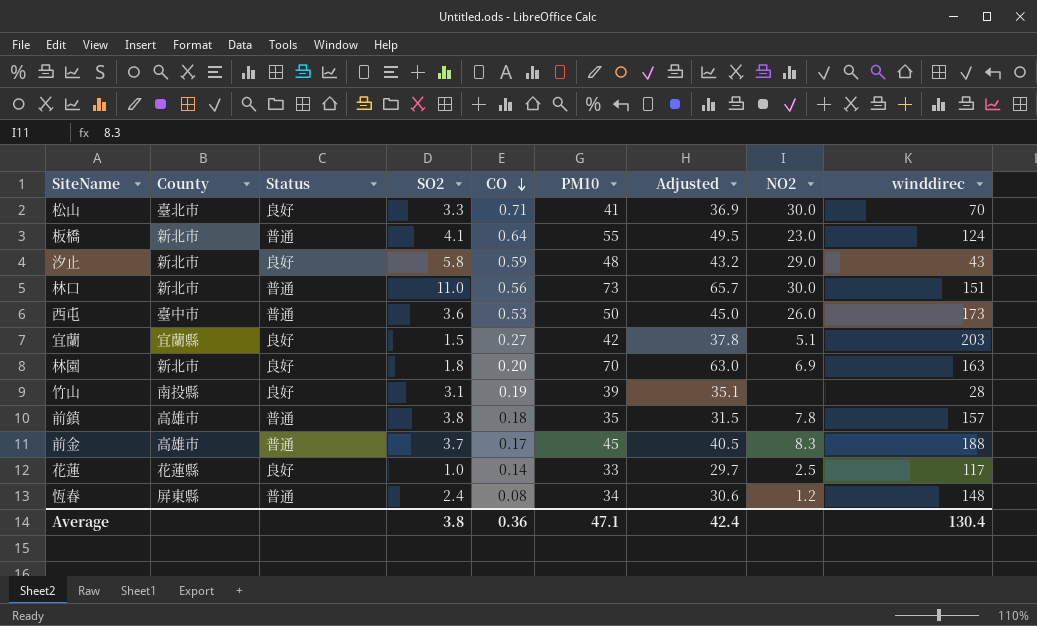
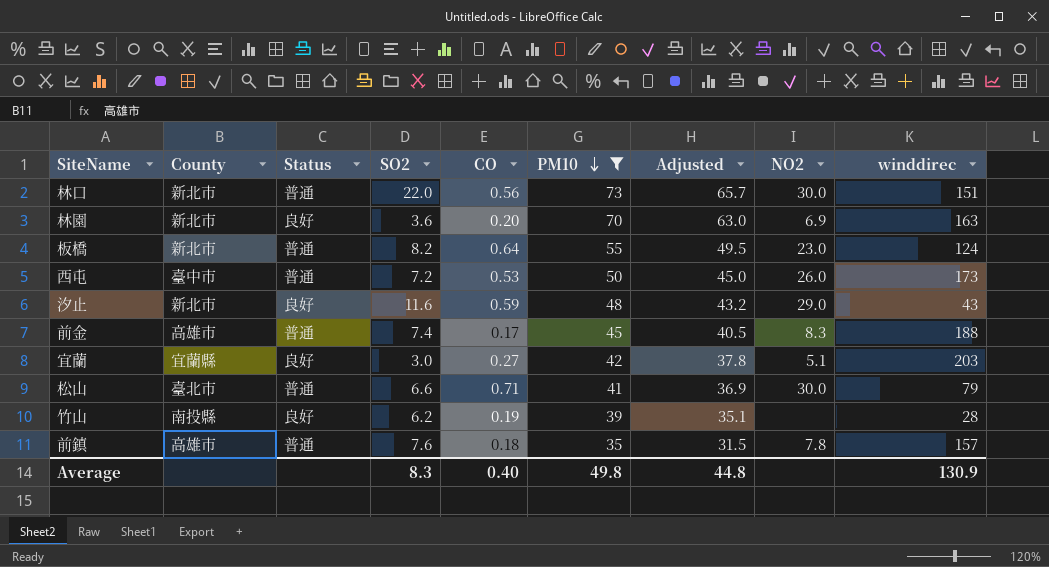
filter: none -> PM10 >= 35
row order: CO descending -> PM10 descending
林口 | SO2: 11.0 -> 22.0
林園 | SO2: 1.8 -> 3.6
板橋 | SO2: 4.1 -> 8.2
西屯 | SO2: 3.6 -> 7.2
汐止 | SO2: 5.8 -> 11.6
前金 | SO2: 3.7 -> 7.4
宜蘭 | SO2: 1.5 -> 3.0
松山 | Status: 良好 -> 普通
松山 | SO2: 3.3 -> 6.6
松山 | winddirec: 70 -> 79
竹山 | SO2: 3.1 -> 6.2
前鎮 | SO2: 3.8 -> 7.6
Average | SO2: 3.8 -> 8.3
Average | CO: 0.36 -> 0.40
Average | PM10: 47.1 -> 49.8
Average | Adjusted: 42.4 -> 44.8
Average | winddirec: 130.4 -> 130.9

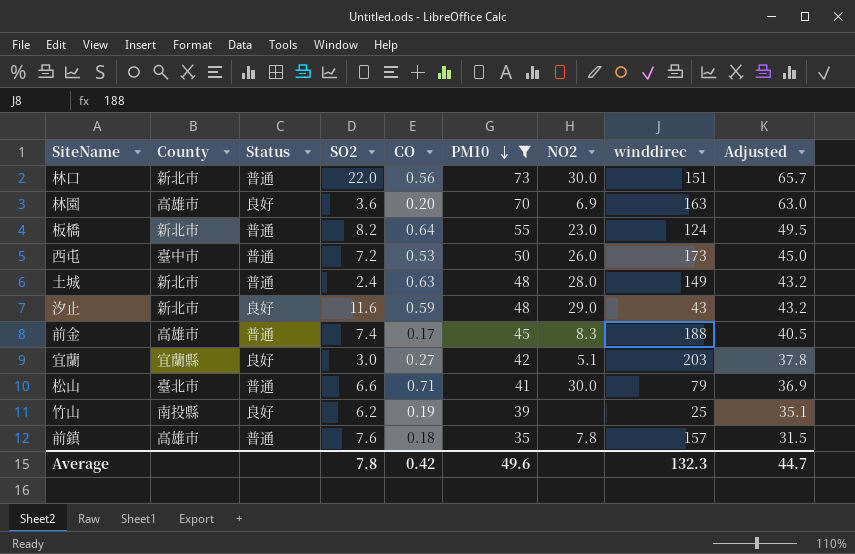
column Adjusted | position: 7 -> 9
林園 | County: 新北市 -> 高雄市
row 土城: none -> 新北市 | 普通 | 2.4 | 0.63 | 48 | 28.0 | 149 | 43.2
竹山 | winddirec: 28 -> 25
Average | SO2: 8.3 -> 7.8
Average | CO: 0.40 -> 0.42
Average | PM10: 49.8 -> 49.6
Average | winddirec: 130.9 -> 132.3
Average | Adjusted: 44.8 -> 44.7

